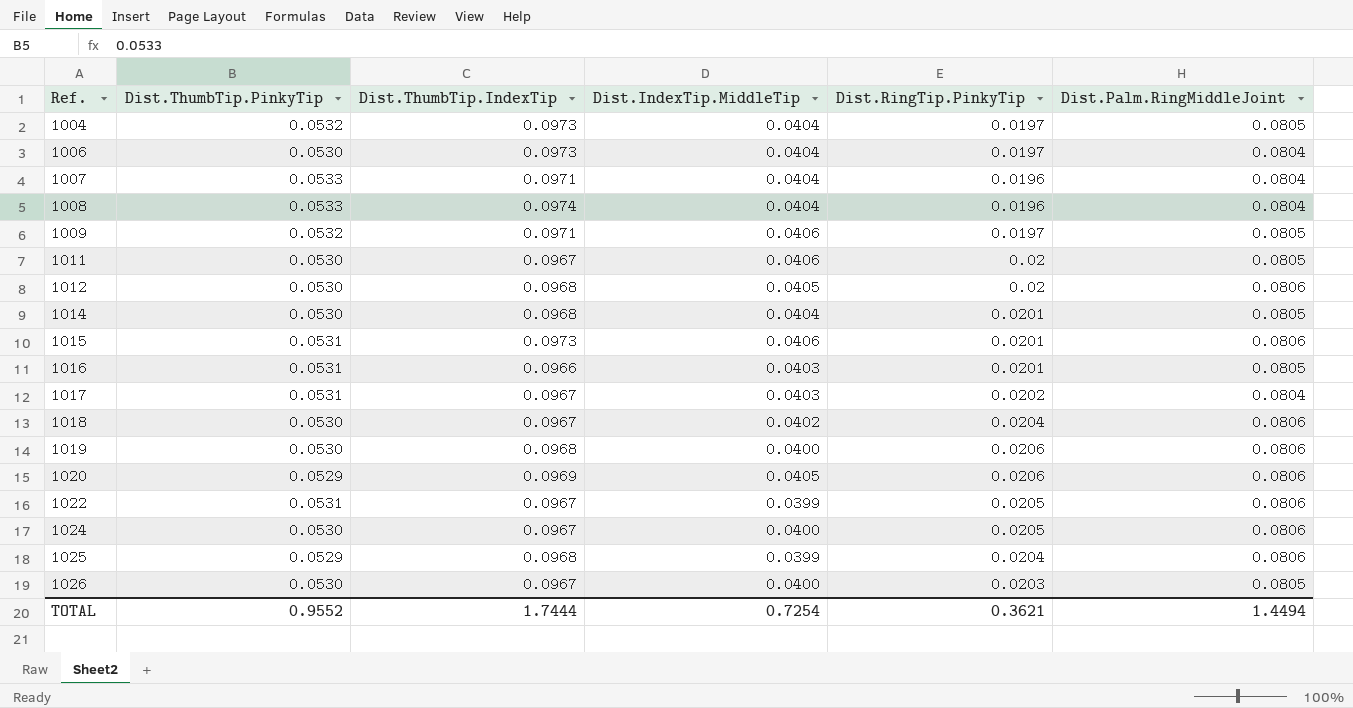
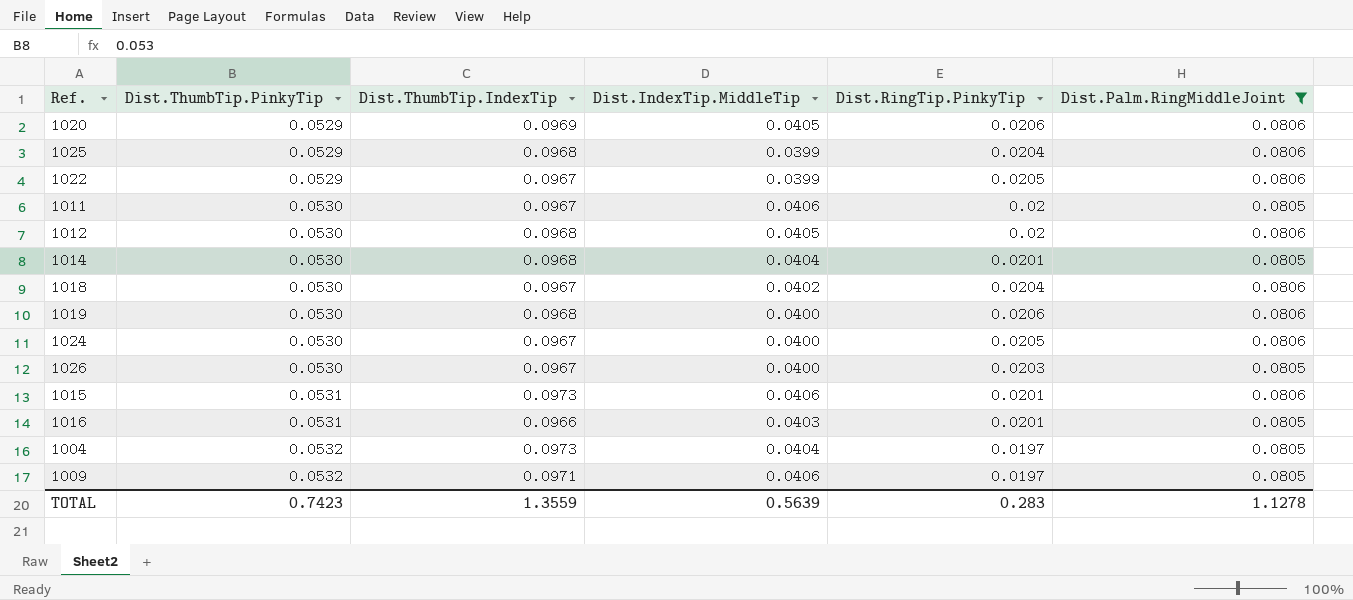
filter: none -> Dist.Palm.RingMiddleJoint != 0.0804
row order: Ref. ascending -> Dist.ThumbTip.PinkyTip ascending
1022 | Dist.ThumbTip.PinkyTip: 0.0531 -> 0.0529
TOTAL | Dist.ThumbTip.PinkyTip: 0.9552 -> 0.7423
TOTAL | Dist.ThumbTip.IndexTip: 1.7444 -> 1.3559
TOTAL | Dist.IndexTip.MiddleTip: 0.7254 -> 0.5639
TOTAL | Dist.RingTip.PinkyTip: 0.3621 -> 0.283
TOTAL | Dist.Palm.RingMiddleJoint: 1.4494 -> 1.1278

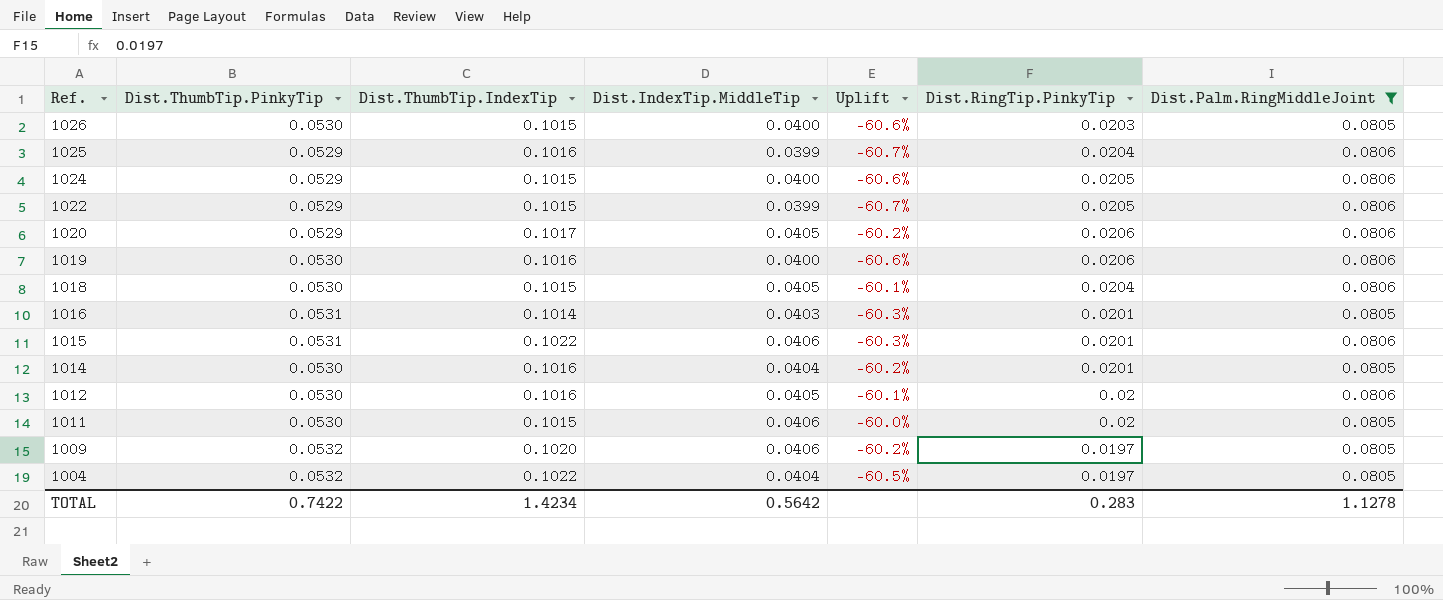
row order: Dist.ThumbTip.PinkyTip ascending -> Ref. descending
column Uplift | formula: none -> ([Dist.IndexTip.MiddleTip] - [Dist.ThumbTip.IndexTip]) / [Dist.ThumbTip.IndexTip]
1026 | Dist.ThumbTip.IndexTip: 0.0967 -> 0.1015
1025 | Dist.ThumbTip.IndexTip: 0.0968 -> 0.1016
1024 | Dist.ThumbTip.PinkyTip: 0.0530 -> 0.0529
1024 | Dist.ThumbTip.IndexTip: 0.0967 -> 0.1015
1022 | Dist.ThumbTip.IndexTip: 0.0967 -> 0.1015
1020 | Dist.ThumbTip.IndexTip: 0.0969 -> 0.1017
1019 | Dist.ThumbTip.IndexTip: 0.0968 -> 0.1016
1018 | Dist.ThumbTip.IndexTip: 0.0967 -> 0.1015
1018 | Dist.IndexTip.MiddleTip: 0.0402 -> 0.0405
1016 | Dist.ThumbTip.IndexTip: 0.0966 -> 0.1014
1015 | Dist.ThumbTip.IndexTip: 0.0973 -> 0.1022
1014 | Dist.ThumbTip.IndexTip: 0.0968 -> 0.1016
1012 | Dist.ThumbTip.IndexTip: 0.0968 -> 0.1016
1011 | Dist.ThumbTip.IndexTip: 0.0967 -> 0.1015
1009 | Dist.ThumbTip.IndexTip: 0.0971 -> 0.1020
1004 | Dist.ThumbTip.IndexTip: 0.0973 -> 0.1022
TOTAL | Dist.ThumbTip.PinkyTip: 0.7423 -> 0.7422
TOTAL | Dist.ThumbTip.IndexTip: 1.3559 -> 1.4234
TOTAL | Dist.IndexTip.MiddleTip: 0.5639 -> 0.5642

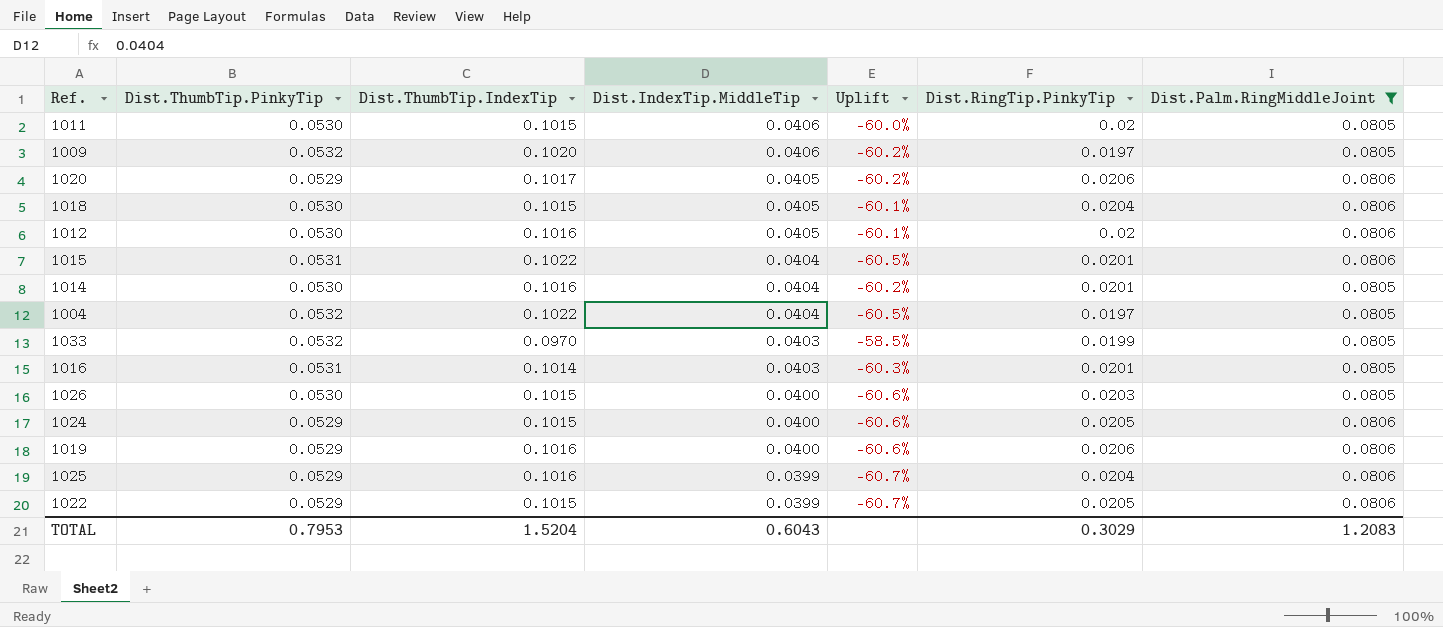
row order: Ref. descending -> Dist.IndexTip.MiddleTip descending
1015 | Dist.IndexTip.MiddleTip: 0.0406 -> 0.0404
1015 | Uplift: -60.3% -> -60.5%
row 1033: none -> 0.0532 | 0.0970 | 0.0403 | -58.5% | 0.0199 | 0.0805
1019 | Dist.ThumbTip.PinkyTip: 0.0530 -> 0.0529
TOTAL | Dist.ThumbTip.PinkyTip: 0.7422 -> 0.7953
TOTAL | Dist.ThumbTip.IndexTip: 1.4234 -> 1.5204
TOTAL | Dist.IndexTip.MiddleTip: 0.5642 -> 0.6043
TOTAL | Dist.RingTip.PinkyTip: 0.283 -> 0.3029
TOTAL | Dist.Palm.RingMiddleJoint: 1.1278 -> 1.2083

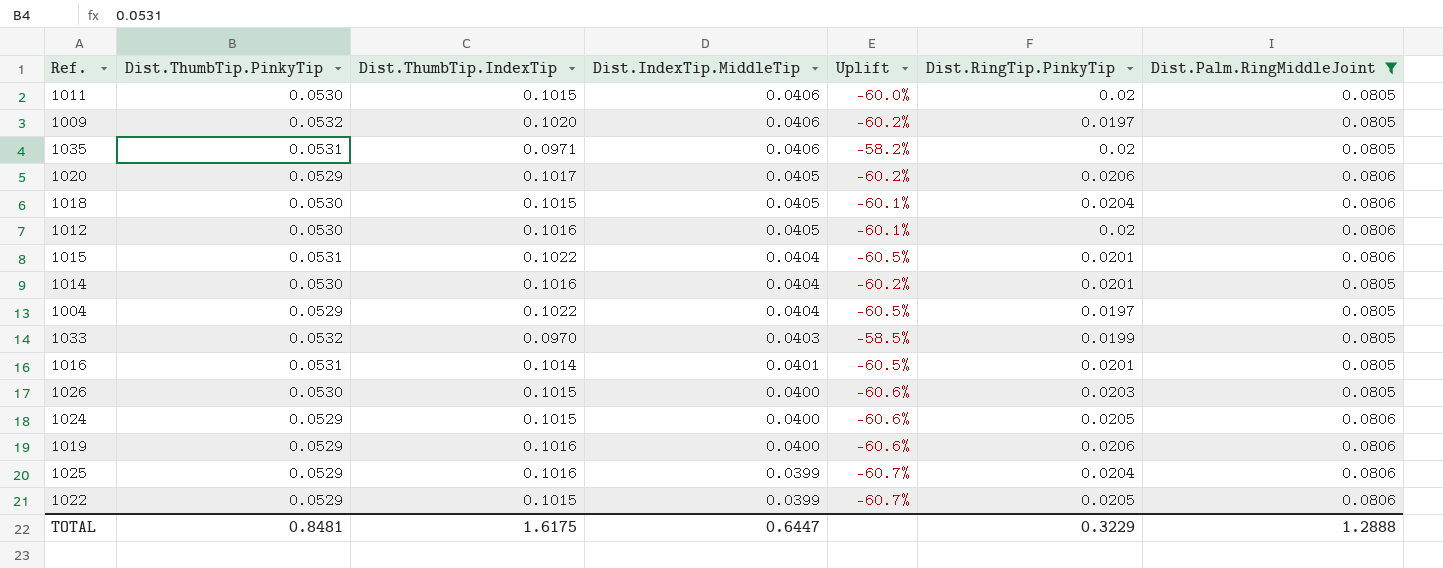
row 1035: none -> 0.0531 | 0.0971 | 0.0406 | -58.2% | 0.02 | 0.0805
1004 | Dist.ThumbTip.PinkyTip: 0.0532 -> 0.0529
1016 | Dist.IndexTip.MiddleTip: 0.0403 -> 0.0401
1016 | Uplift: -60.3% -> -60.5%
TOTAL | Dist.ThumbTip.PinkyTip: 0.7953 -> 0.8481
TOTAL | Dist.ThumbTip.IndexTip: 1.5204 -> 1.6175
TOTAL | Dist.IndexTip.MiddleTip: 0.6043 -> 0.6447
TOTAL | Dist.RingTip.PinkyTip: 0.3029 -> 0.3229
TOTAL | Dist.Palm.RingMiddleJoint: 1.2083 -> 1.2888

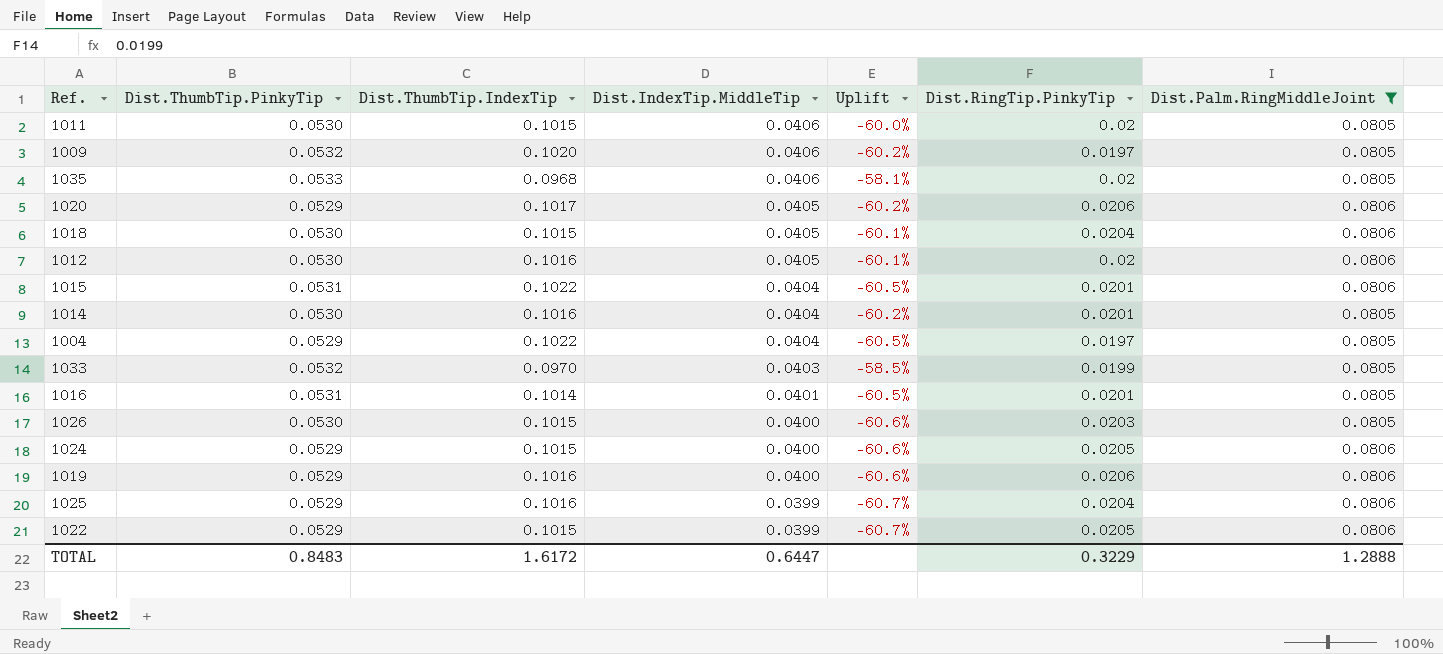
1035 | Dist.ThumbTip.PinkyTip: 0.0531 -> 0.0533
1035 | Dist.ThumbTip.IndexTip: 0.0971 -> 0.0968
1035 | Uplift: -58.2% -> -58.1%
TOTAL | Dist.ThumbTip.PinkyTip: 0.8481 -> 0.8483
TOTAL | Dist.ThumbTip.IndexTip: 1.6175 -> 1.6172

